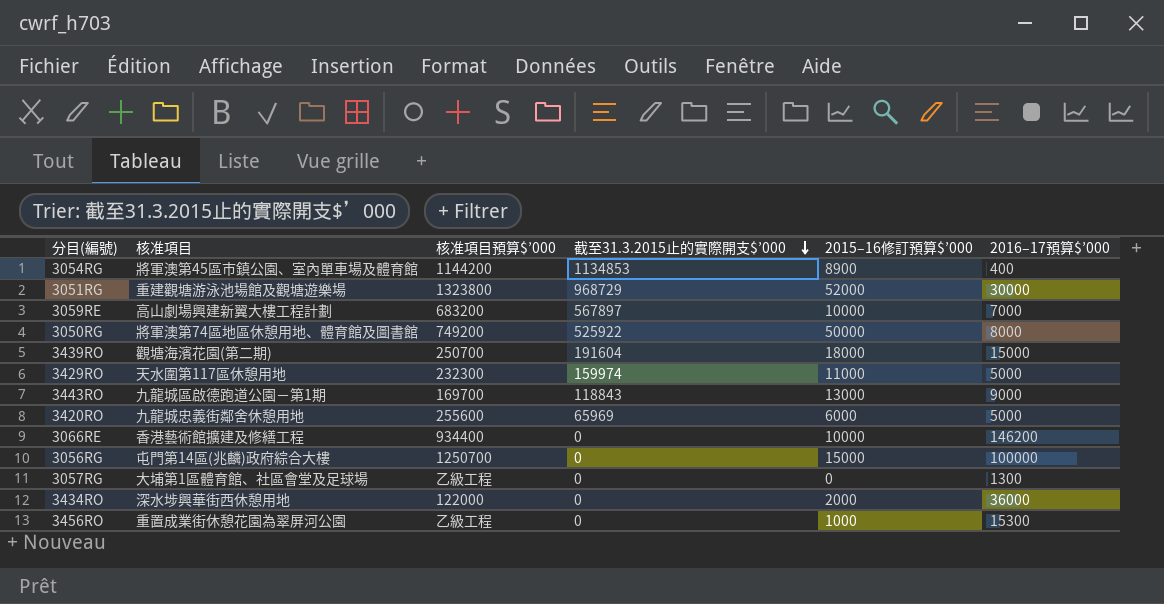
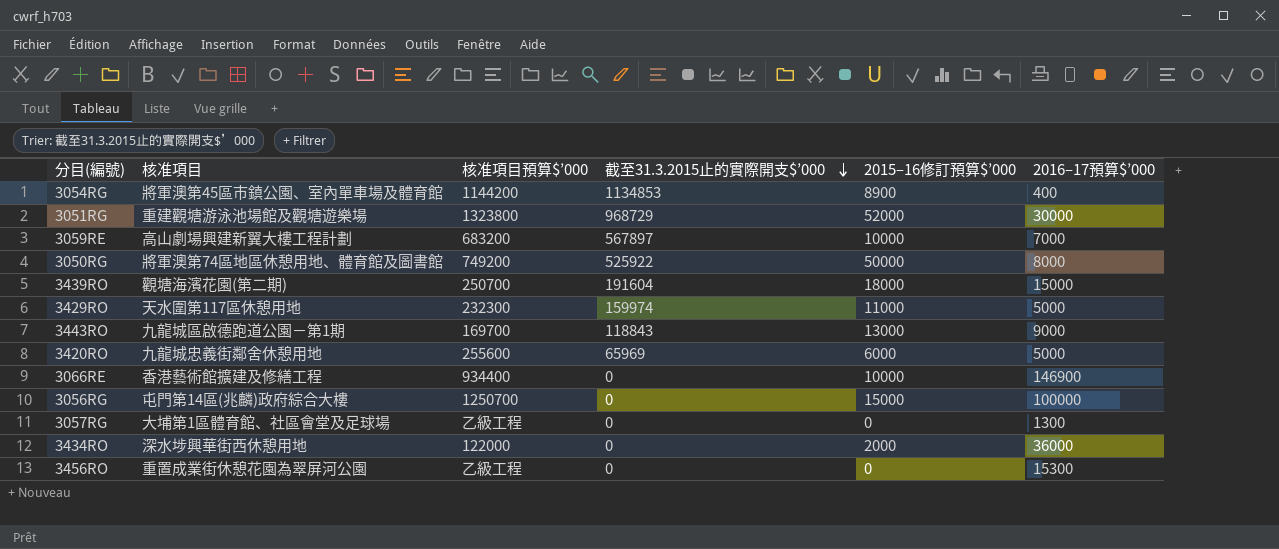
3066RE | 2016–17預算$’000: 146200 -> 146900
3456RO | 2015–16修訂預算$’000: 1000 -> 0

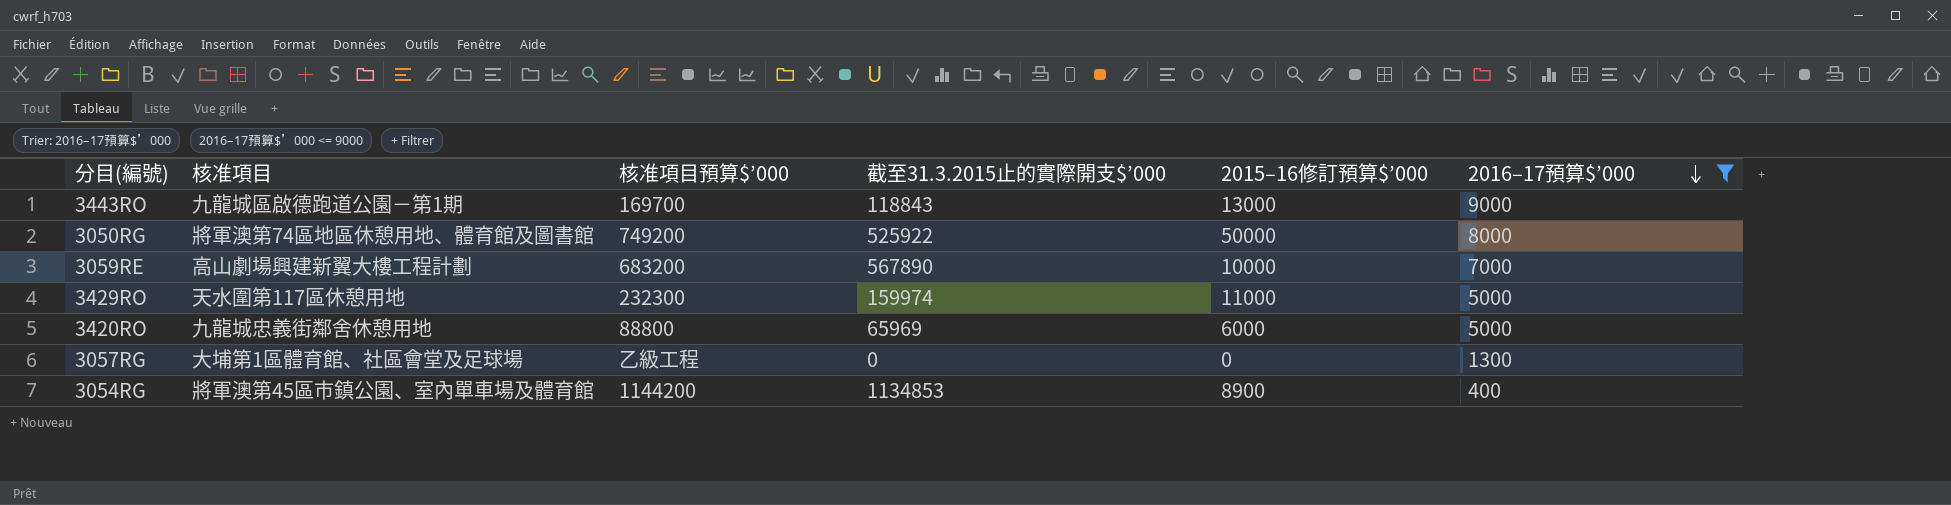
filter: none -> 2016–17預算$’000 <= 9000
row order: 截至31.3.2015止的實際開支$’000 descending -> 2016–17預算$’000 descending
3059RE | 截至31.3.2015止的實際開支$’000: 567897 -> 567890
3420RO | 核准項目預算$’000: 255600 -> 88800

